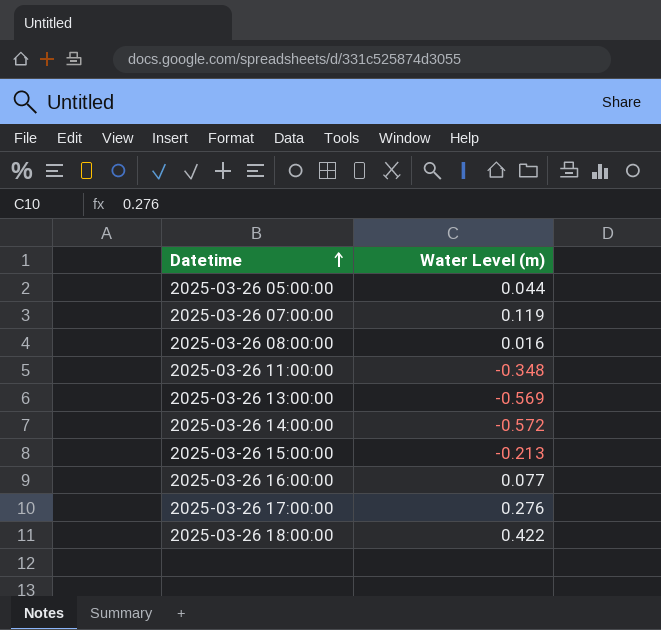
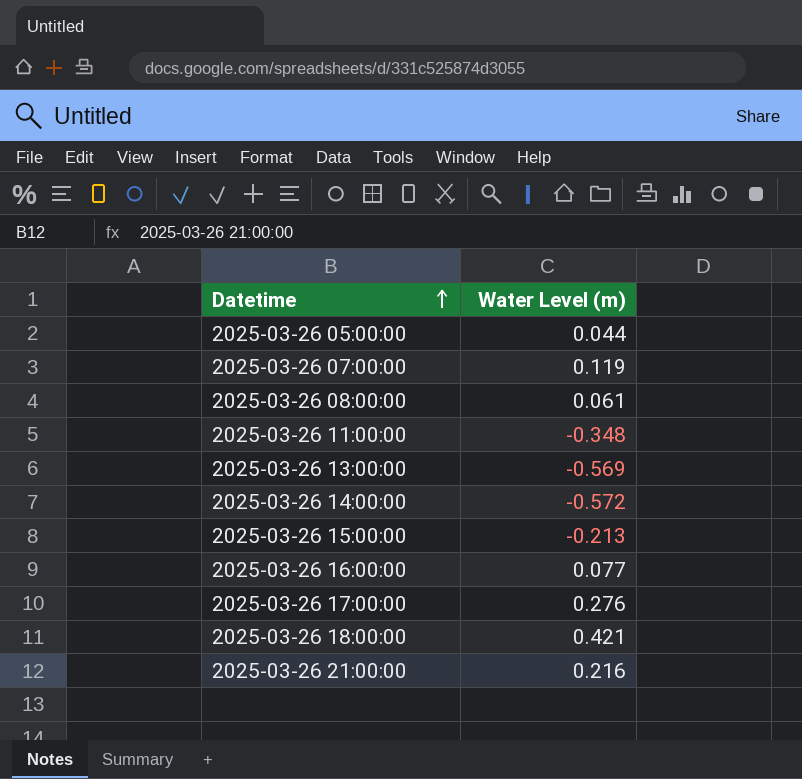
2025-03-26 08:00:00 | Water Level (m): 0.016 -> 0.061
2025-03-26 18:00:00 | Water Level (m): 0.422 -> 0.421
row 2025-03-26 21:00:00: none -> 0.216

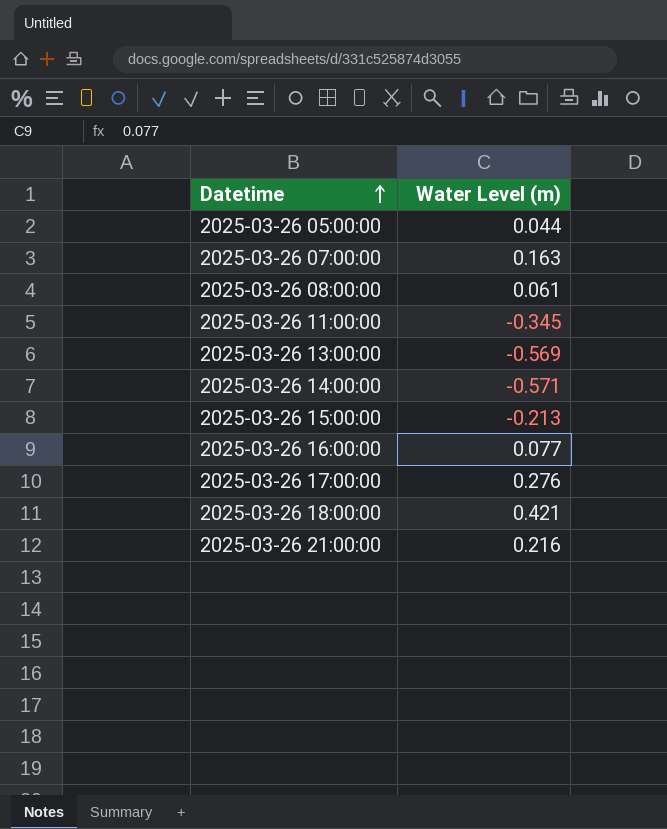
2025-03-26 07:00:00 | Water Level (m): 0.119 -> 0.163
2025-03-26 11:00:00 | Water Level (m): -0.348 -> -0.345
2025-03-26 14:00:00 | Water Level (m): -0.572 -> -0.571

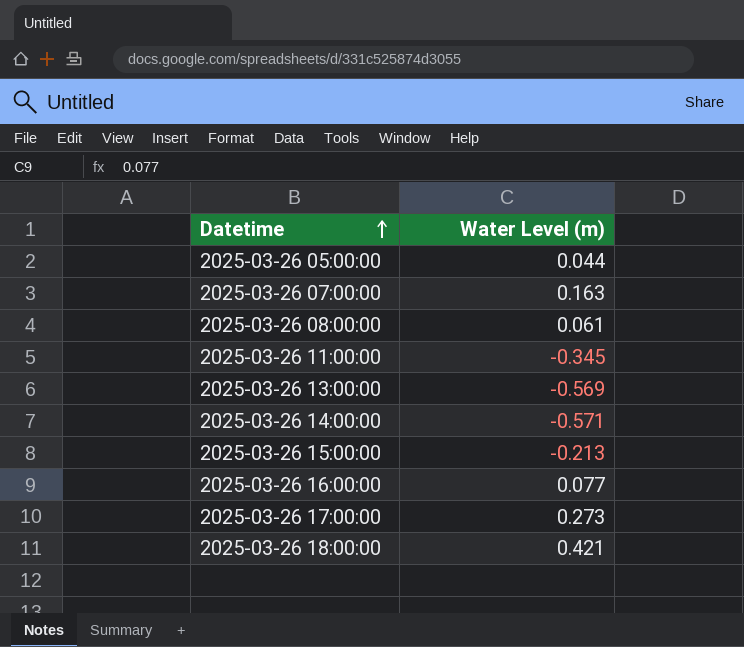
row 2025-03-26 21:00:00: 0.216 -> none
2025-03-26 17:00:00 | Water Level (m): 0.276 -> 0.273

